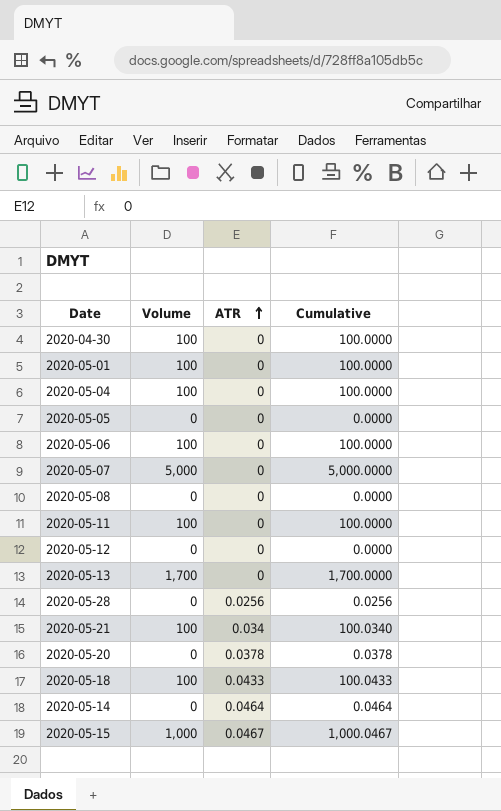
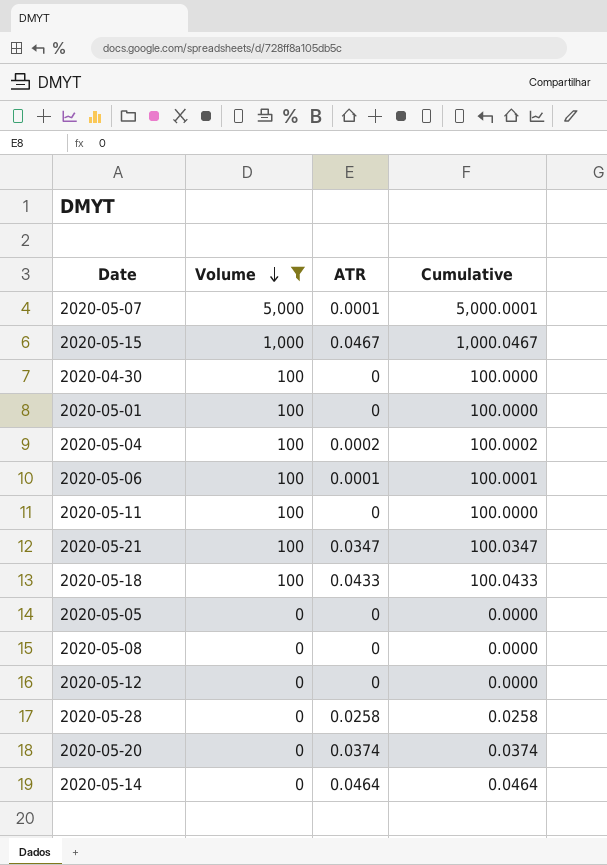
filter: none -> Volume != 1,700
row order: ATR ascending -> Volume descending
2020-05-07 | ATR: 0 -> 0.0001
2020-05-07 | Cumulative: 5,000.0000 -> 5,000.0001
2020-05-04 | ATR: 0 -> 0.0002
2020-05-04 | Cumulative: 100.0000 -> 100.0002
2020-05-06 | ATR: 0 -> 0.0001
2020-05-06 | Cumulative: 100.0000 -> 100.0001
2020-05-21 | ATR: 0.034 -> 0.0347
2020-05-21 | Cumulative: 100.0340 -> 100.0347
2020-05-28 | ATR: 0.0256 -> 0.0258
2020-05-28 | Cumulative: 0.0256 -> 0.0258
2020-05-20 | ATR: 0.0378 -> 0.0374
2020-05-20 | Cumulative: 0.0378 -> 0.0374

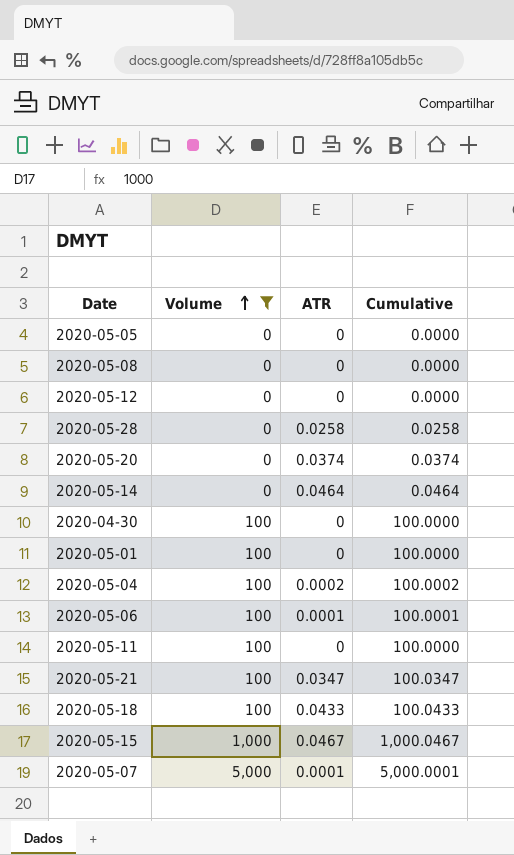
row order: Volume descending -> Volume ascending

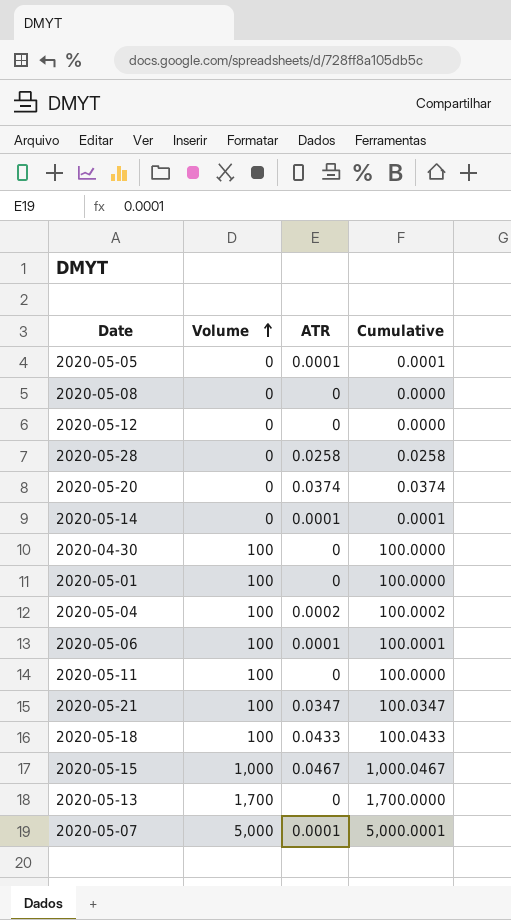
filter: Volume != 1,700 -> none
2020-05-05 | ATR: 0 -> 0.0001
2020-05-05 | Cumulative: 0.0000 -> 0.0001
2020-05-14 | ATR: 0.0464 -> 0.0001
2020-05-14 | Cumulative: 0.0464 -> 0.0001

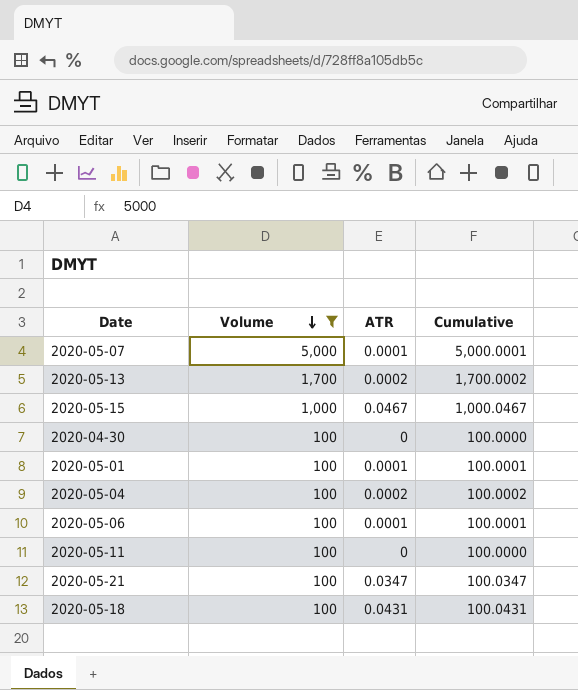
filter: none -> Volume != 0
row order: Volume ascending -> Volume descending
2020-05-13 | ATR: 0 -> 0.0002
2020-05-13 | Cumulative: 1,700.0000 -> 1,700.0002
2020-05-01 | ATR: 0 -> 0.0001
2020-05-01 | Cumulative: 100.0000 -> 100.0001
2020-05-18 | ATR: 0.0433 -> 0.0431
2020-05-18 | Cumulative: 100.0433 -> 100.0431

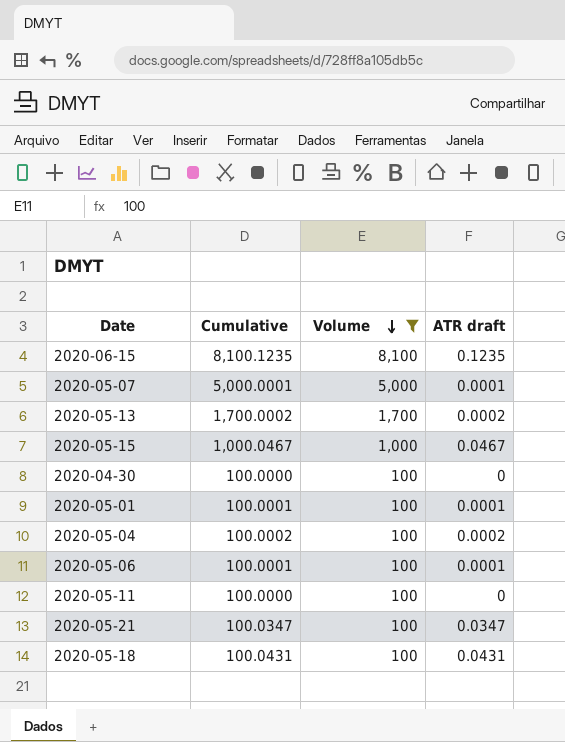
column Cumulative | position: 4 -> 2
column name: ATR -> ATR draft
row 2020-06-15: none -> 8,100.1235 | 8,100 | 0.1235

